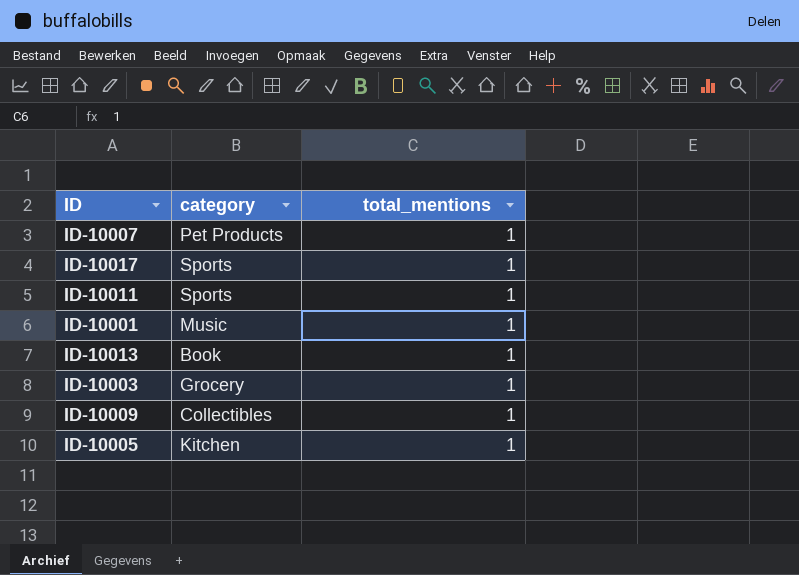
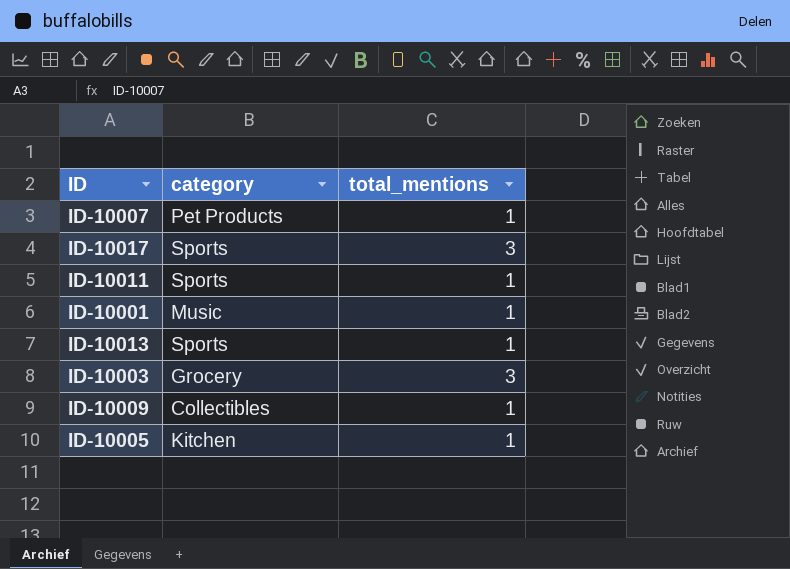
ID-10017 | total_mentions: 1 -> 3
ID-10013 | category: Book -> Sports
ID-10003 | total_mentions: 1 -> 3

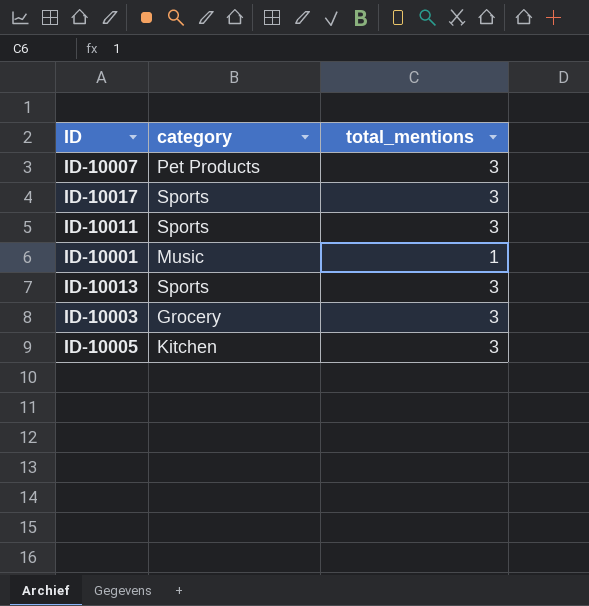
row ID-10009: Collectibles | 1 -> none
ID-10007 | total_mentions: 1 -> 3
ID-10011 | total_mentions: 1 -> 3
ID-10013 | total_mentions: 1 -> 3
ID-10005 | total_mentions: 1 -> 3

